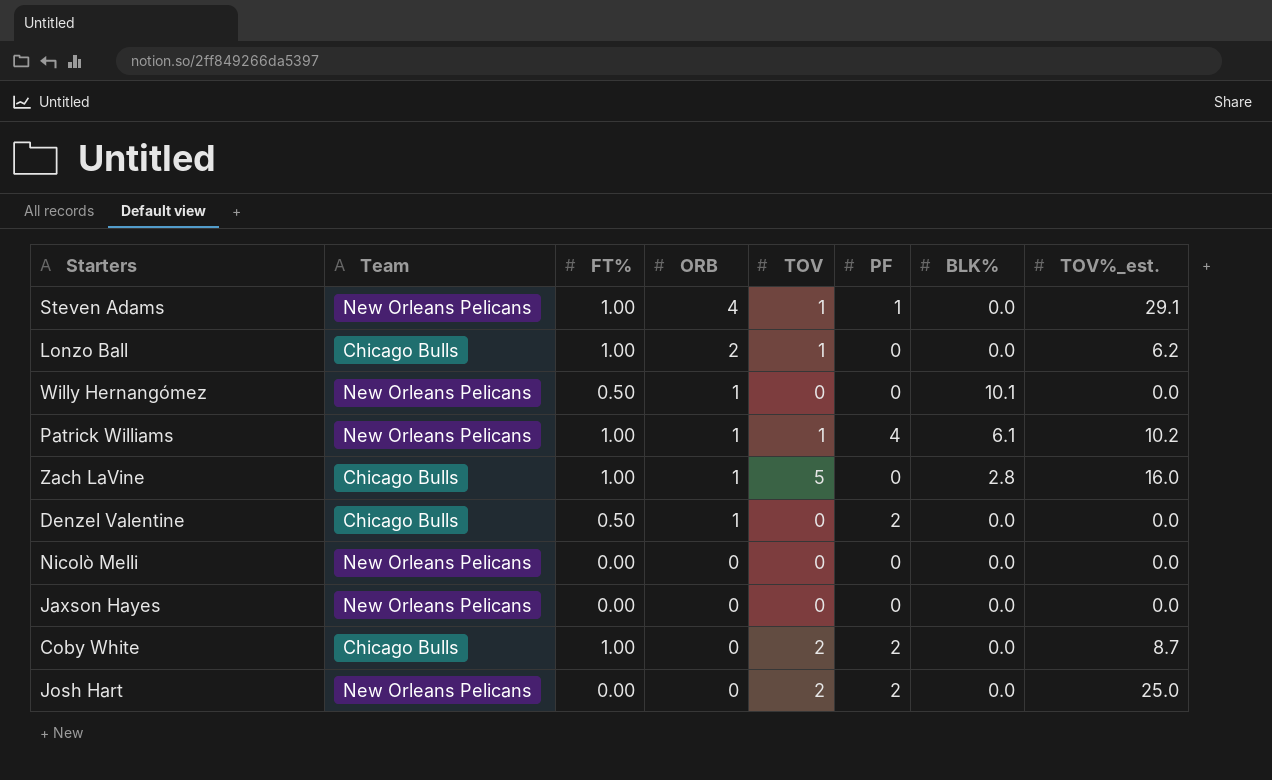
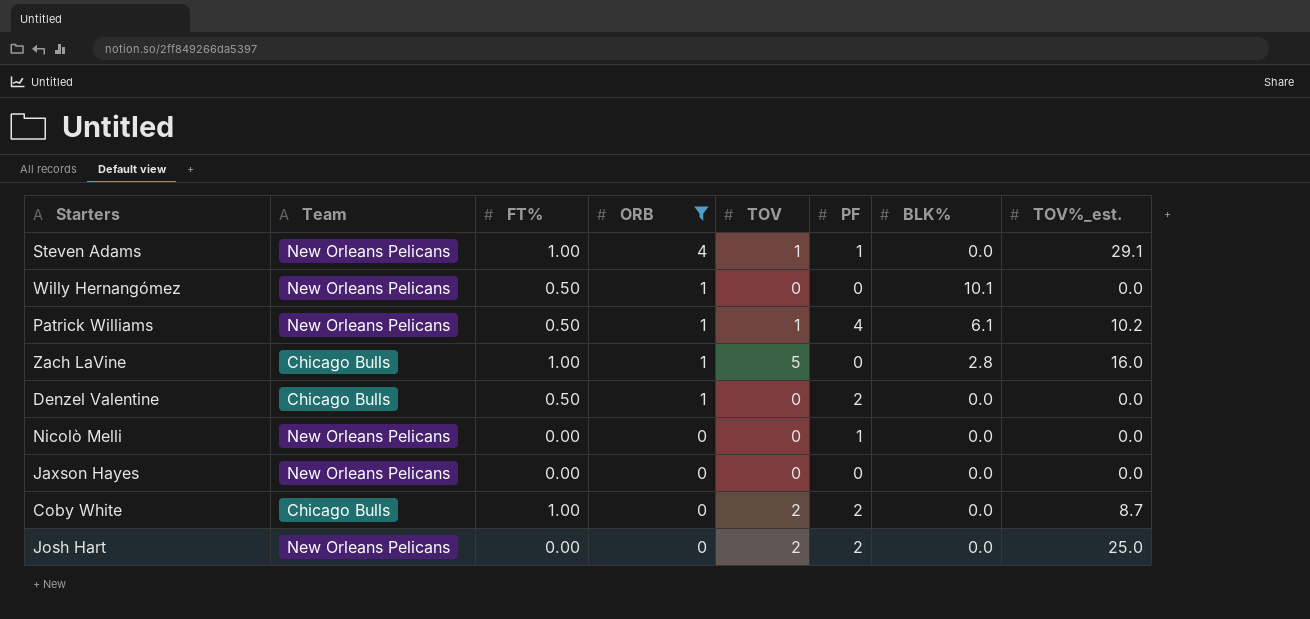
filter: none -> ORB != 2
Patrick Williams | FT%: 1.00 -> 0.50
Nicolò Melli | PF: 0 -> 1

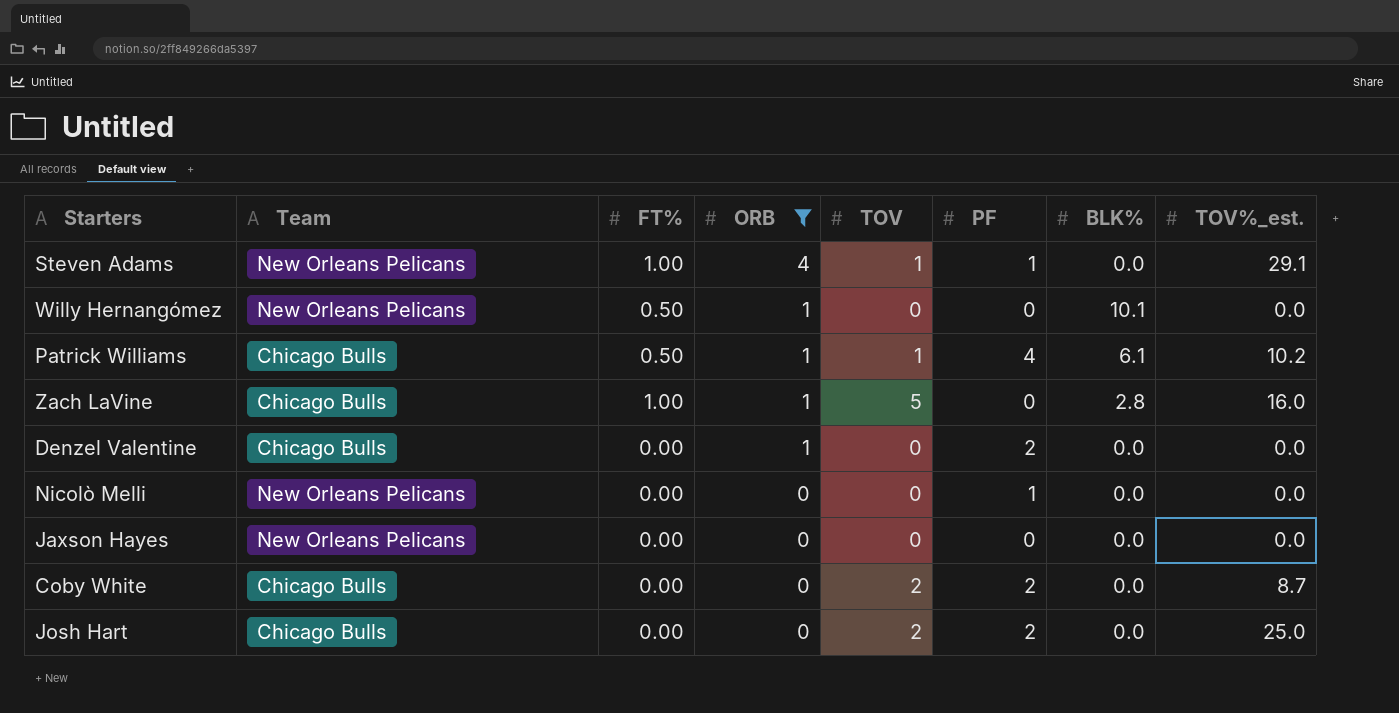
Patrick Williams | Team: New Orleans Pelicans -> Chicago Bulls
Denzel Valentine | FT%: 0.50 -> 0.00
Coby White | FT%: 1.00 -> 0.00
Josh Hart | Team: New Orleans Pelicans -> Chicago Bulls

